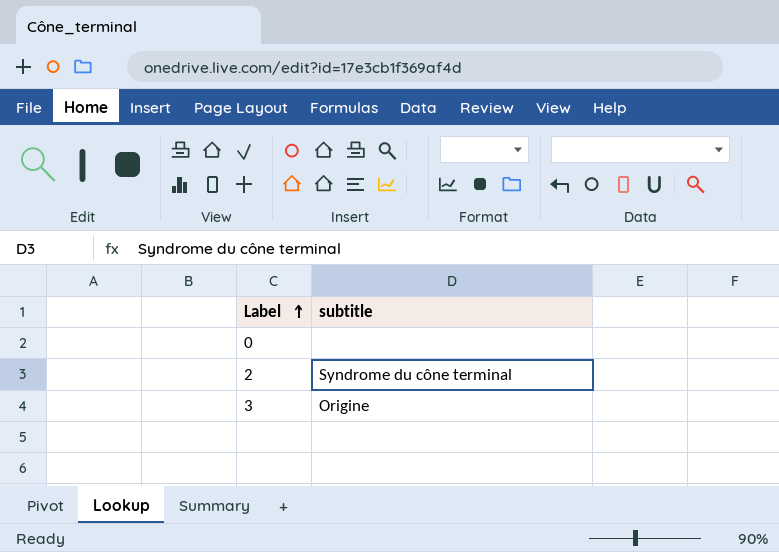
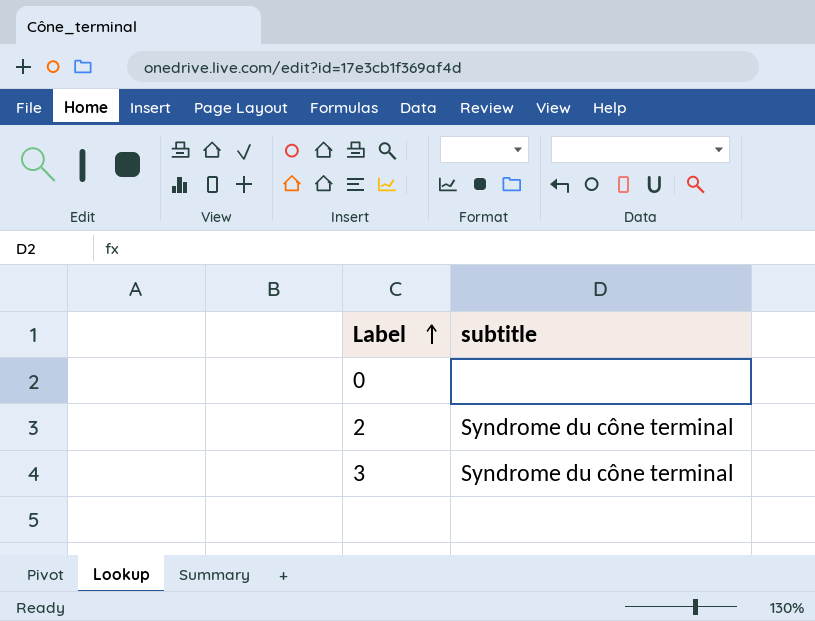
3 | subtitle: Origine -> Syndrome du cône terminal

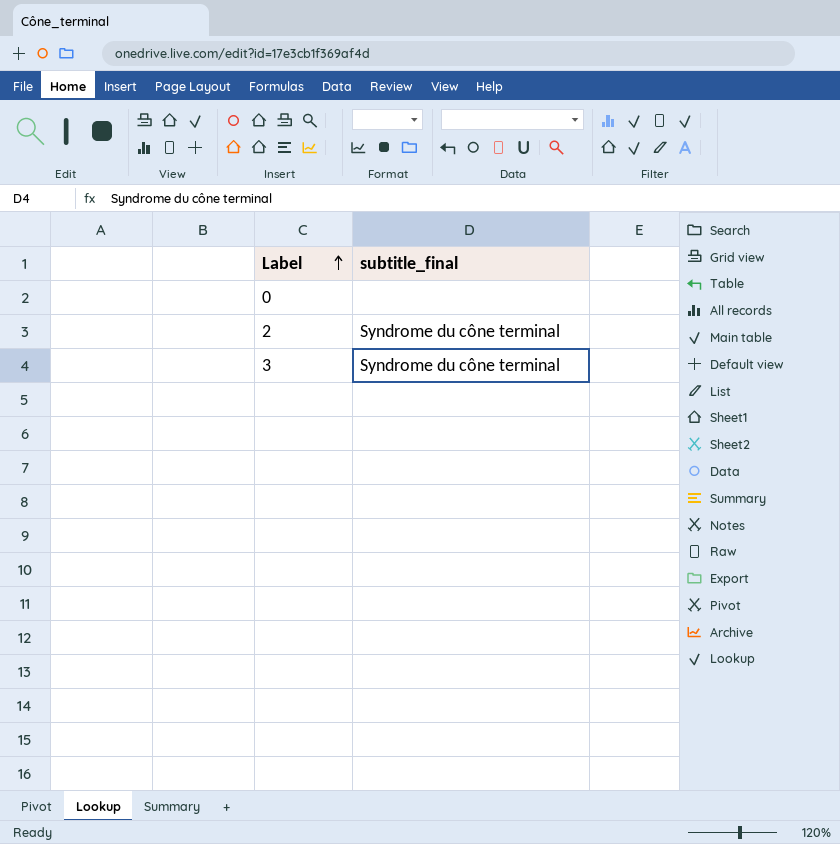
column name: subtitle -> subtitle_final

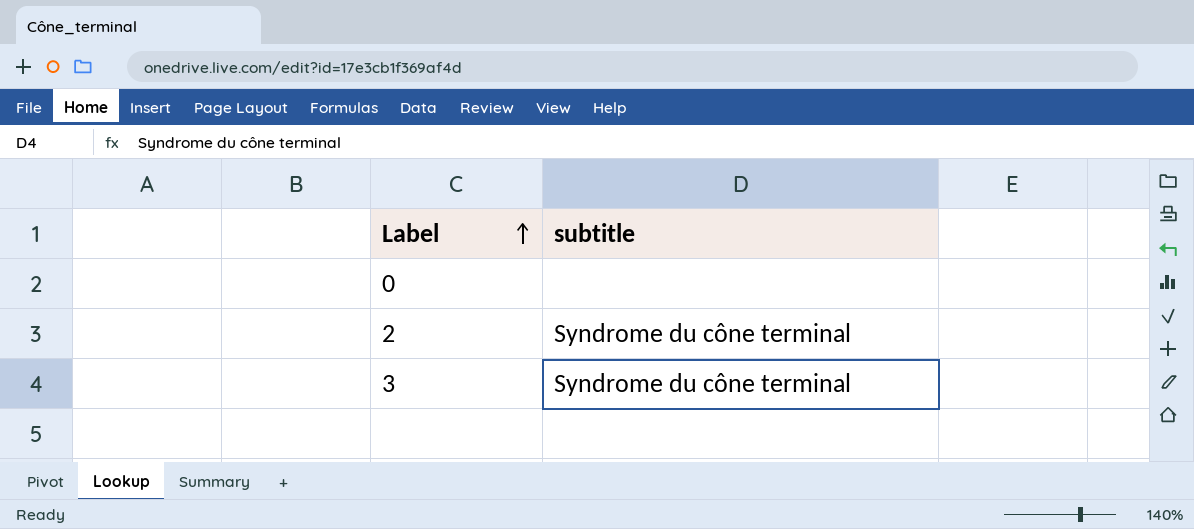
column name: subtitle_final -> subtitle

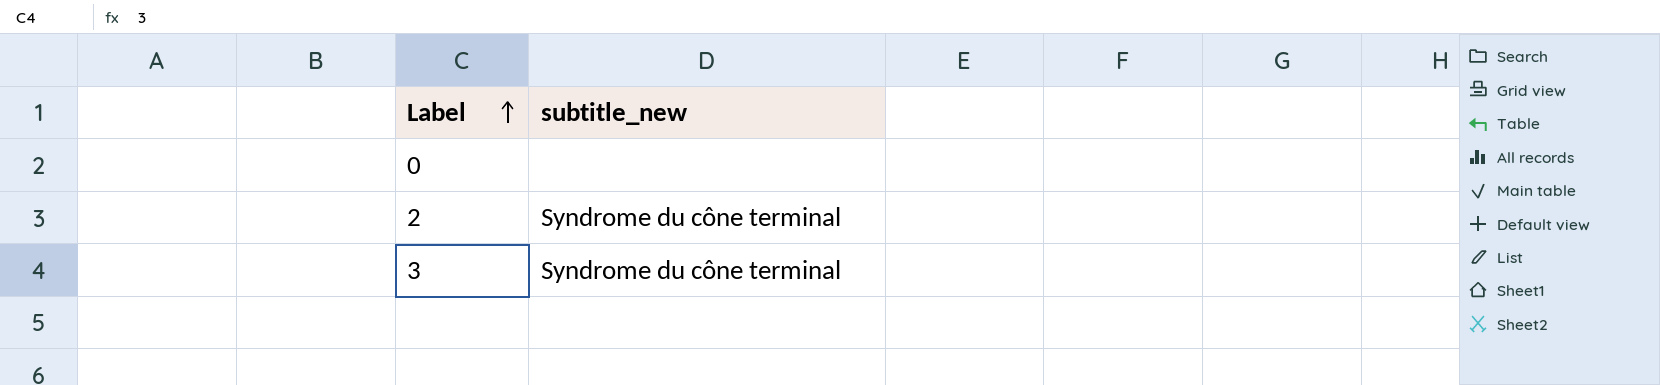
column name: subtitle -> subtitle_new

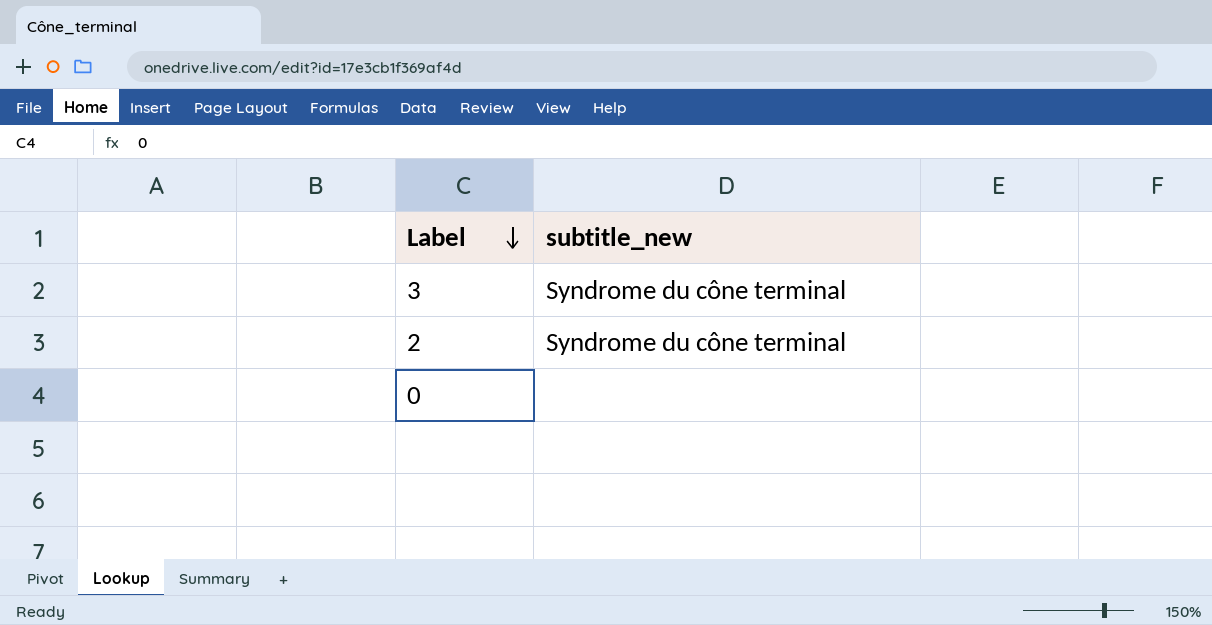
row order: Label ascending -> Label descending

